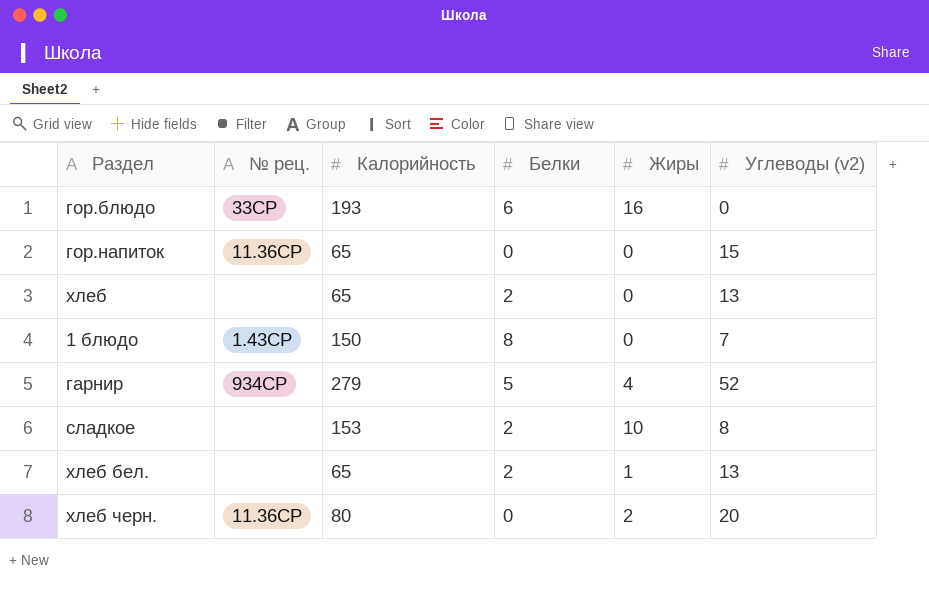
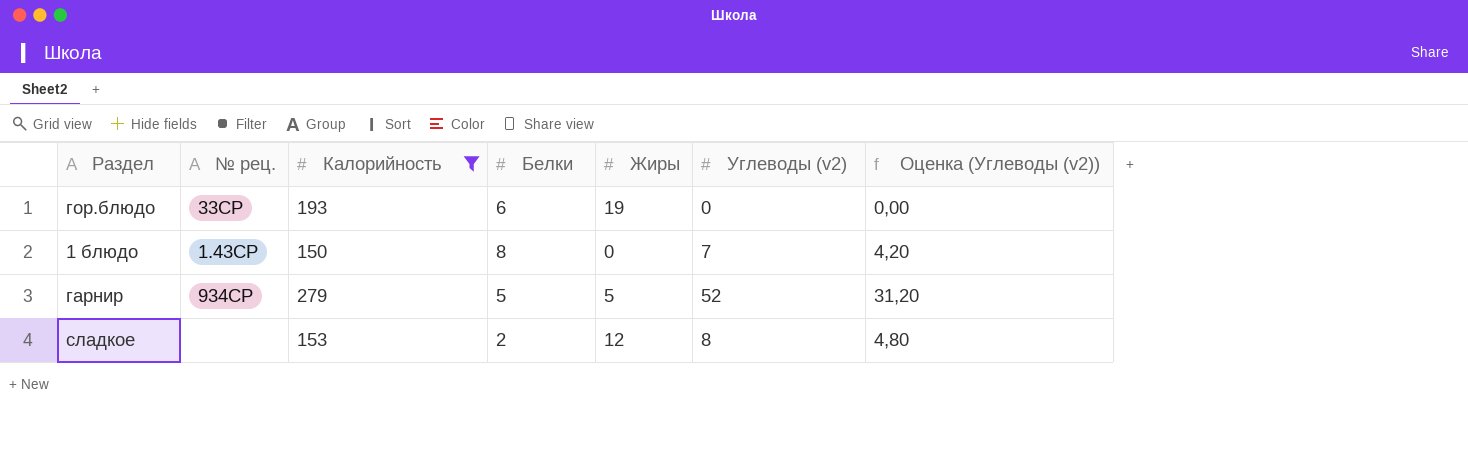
filter: none -> Калорийность >= 150
column Оценка (Углеводы (v2)) | formula: none -> [Углеводы (v2)] * 0,6
гор.блюдо | Жиры: 16 -> 19
гарнир | Жиры: 4 -> 5
сладкое | Жиры: 10 -> 12

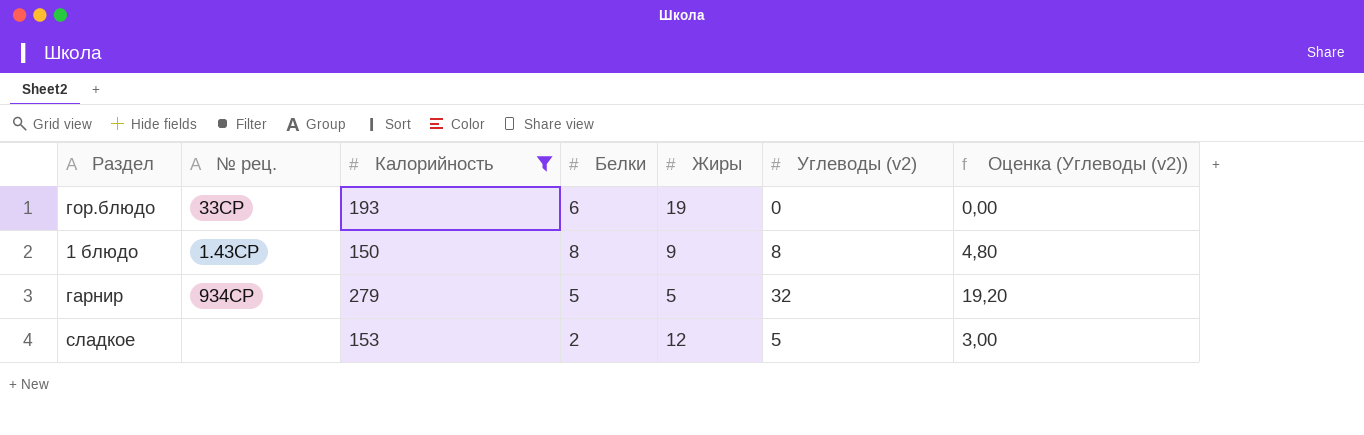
1 блюдо | Жиры: 0 -> 9
1 блюдо | Углеводы (v2): 7 -> 8
1 блюдо | Оценка (Углеводы (v2)): 4,20 -> 4,80
гарнир | Углеводы (v2): 52 -> 32
гарнир | Оценка (Углеводы (v2)): 31,20 -> 19,20
сладкое | Углеводы (v2): 8 -> 5
сладкое | Оценка (Углеводы (v2)): 4,80 -> 3,00

